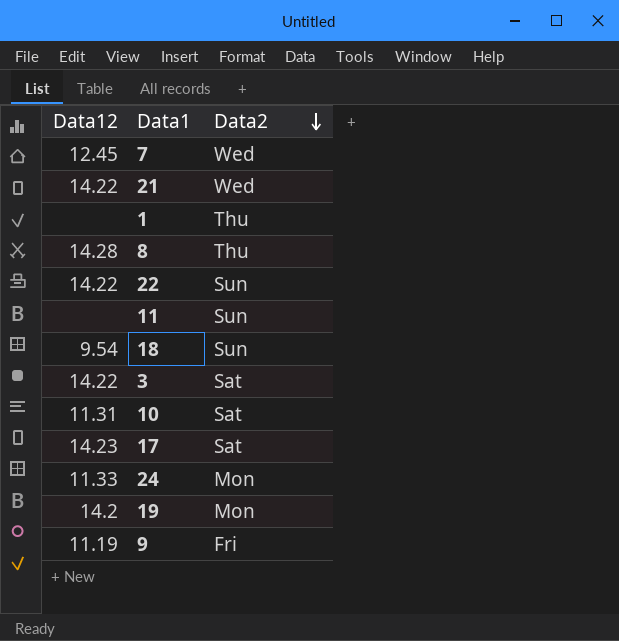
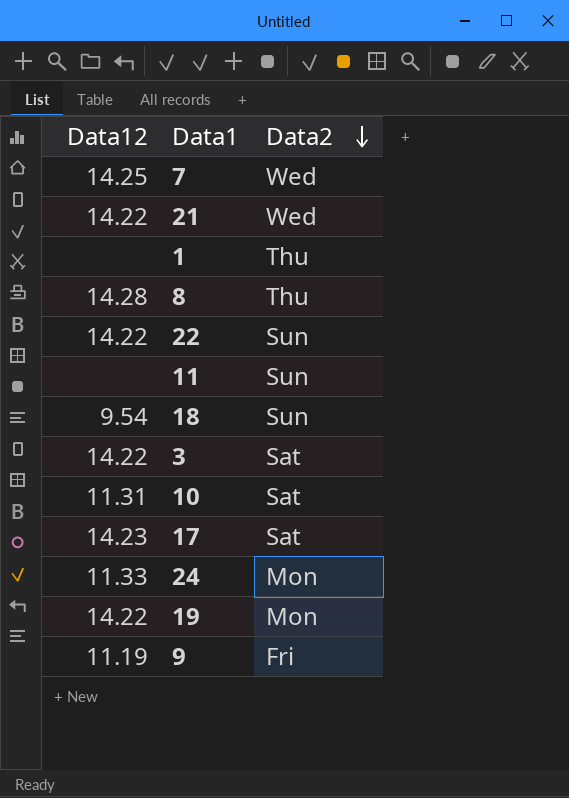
7 | Data12: 12.45 -> 14.25
19 | Data12: 14.2 -> 14.22

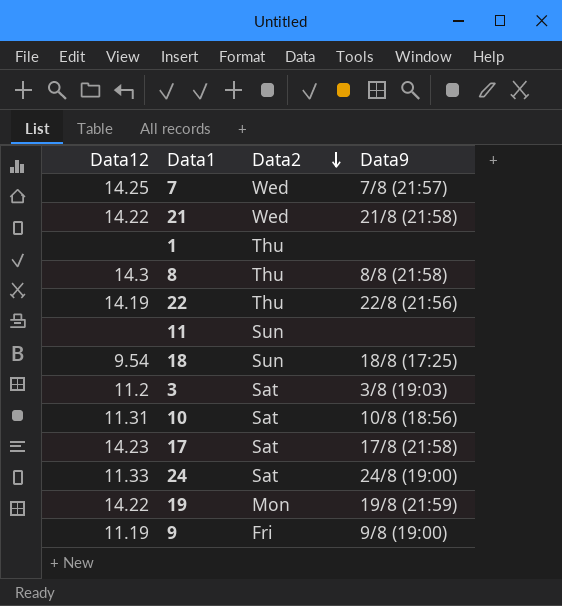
column Data9 | position: none -> 4
8 | Data12: 14.28 -> 14.3
22 | Data12: 14.22 -> 14.19
22 | Data2: Sun -> Thu
3 | Data12: 14.22 -> 11.2
24 | Data2: Mon -> Sat

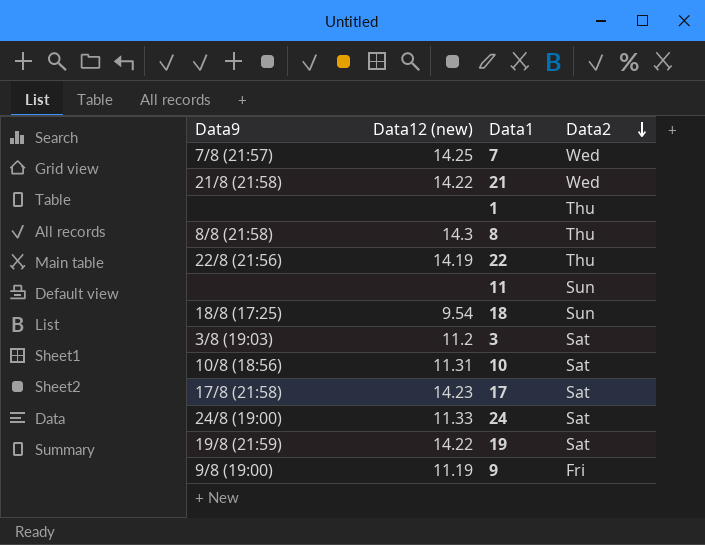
column Data9 | position: 4 -> 1
column name: Data12 -> Data12 (new)
19 | Data2: Mon -> Sat

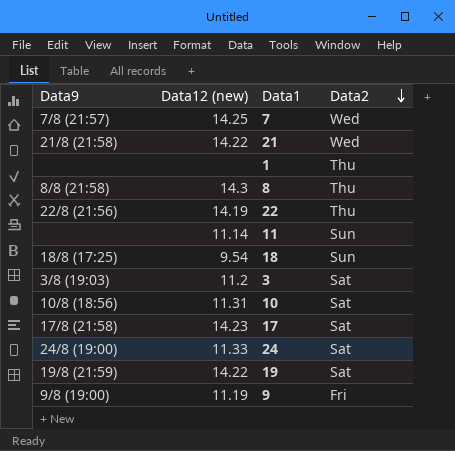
11 | Data12 (new): none -> 11.14

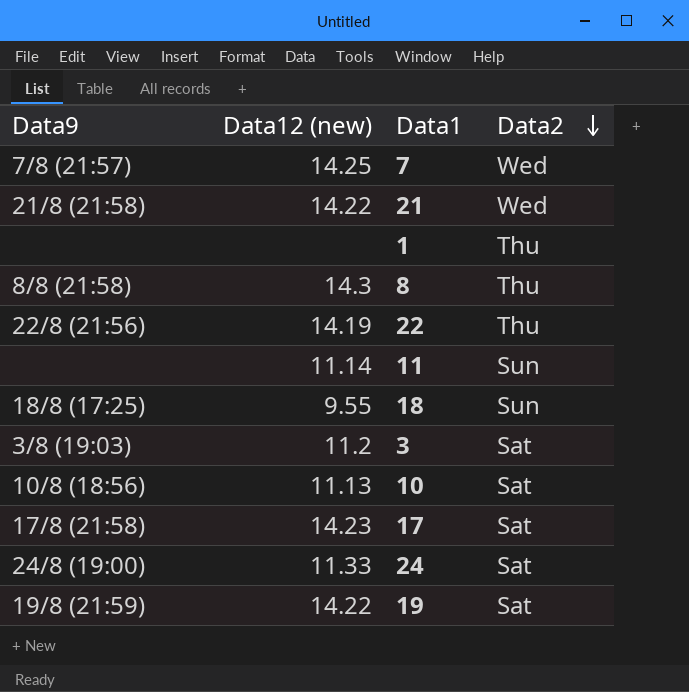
row 9: 9/8 (19:00) | 11.19 | Fri -> none
18 | Data12 (new): 9.54 -> 9.55
10 | Data12 (new): 11.31 -> 11.13

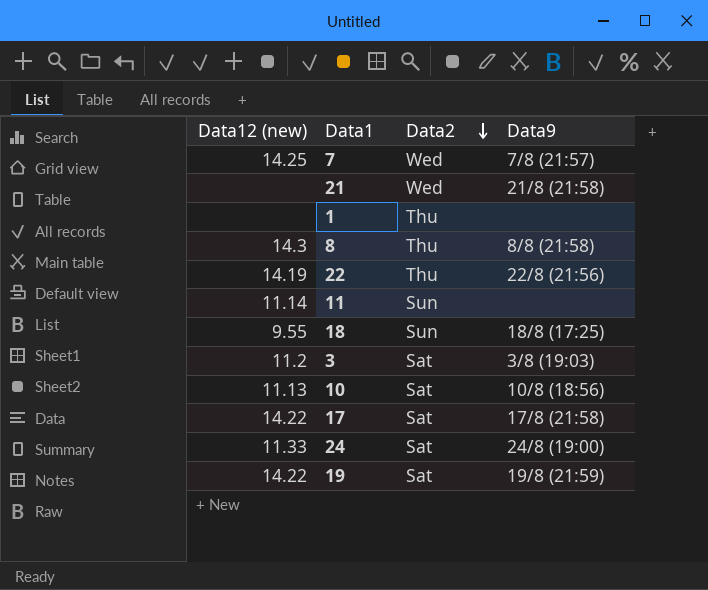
column Data9 | position: 1 -> 4
21 | Data12 (new): 14.22 -> none
17 | Data12 (new): 14.23 -> 14.22

